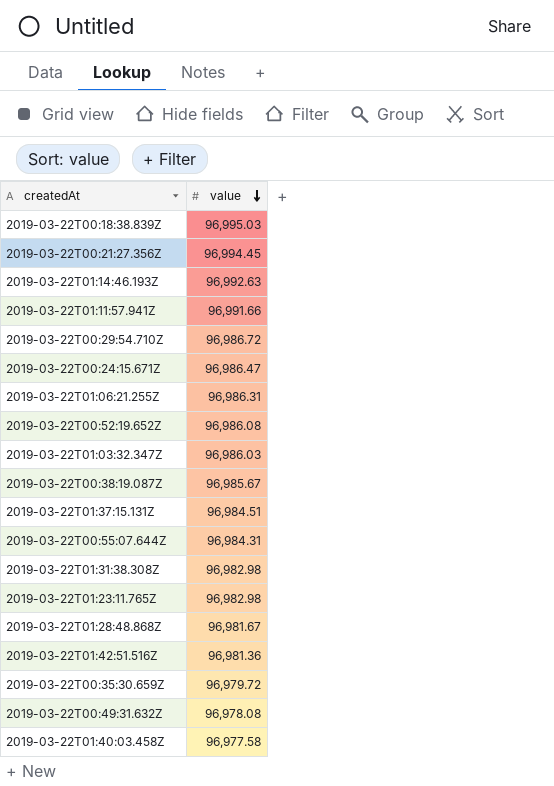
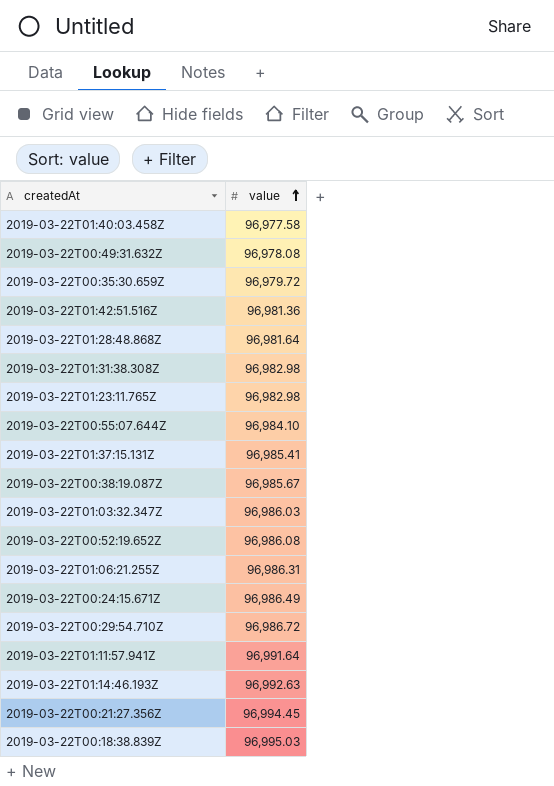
row order: value descending -> value ascending
2019-03-22T01:28:48.868Z | value: 96,981.67 -> 96,981.64
2019-03-22T00:55:07.644Z | value: 96,984.31 -> 96,984.10
2019-03-22T01:37:15.131Z | value: 96,984.51 -> 96,985.41
2019-03-22T00:24:15.671Z | value: 96,986.47 -> 96,986.49
2019-03-22T01:11:57.941Z | value: 96,991.66 -> 96,991.64

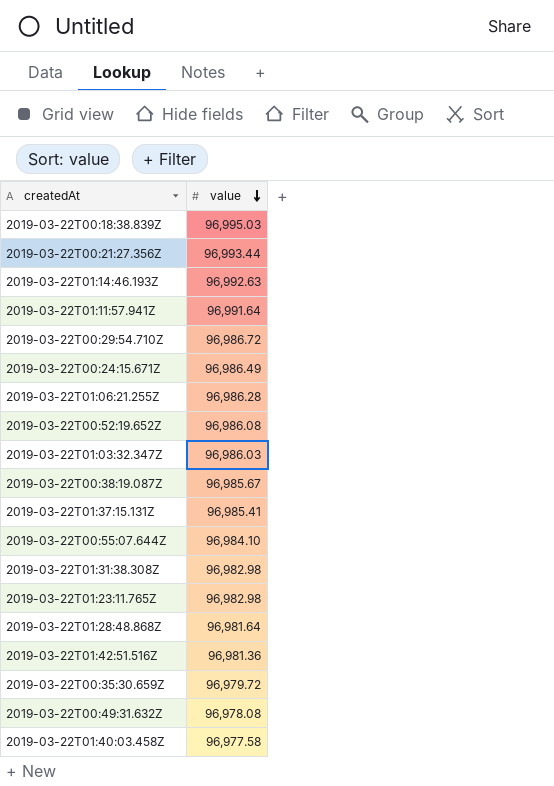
row order: value ascending -> value descending
2019-03-22T00:21:27.356Z | value: 96,994.45 -> 96,993.44
2019-03-22T01:06:21.255Z | value: 96,986.31 -> 96,986.28

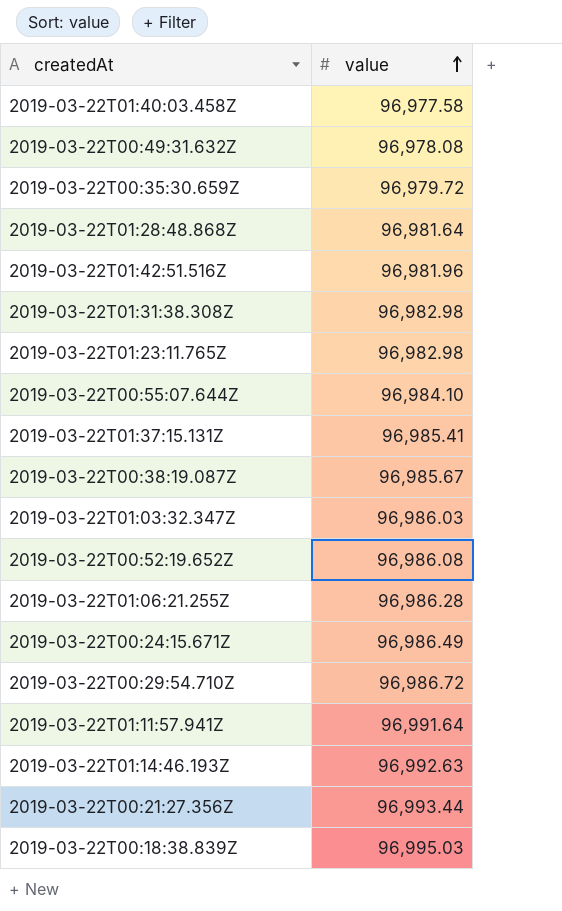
row order: value descending -> value ascending
2019-03-22T01:42:51.516Z | value: 96,981.36 -> 96,981.96

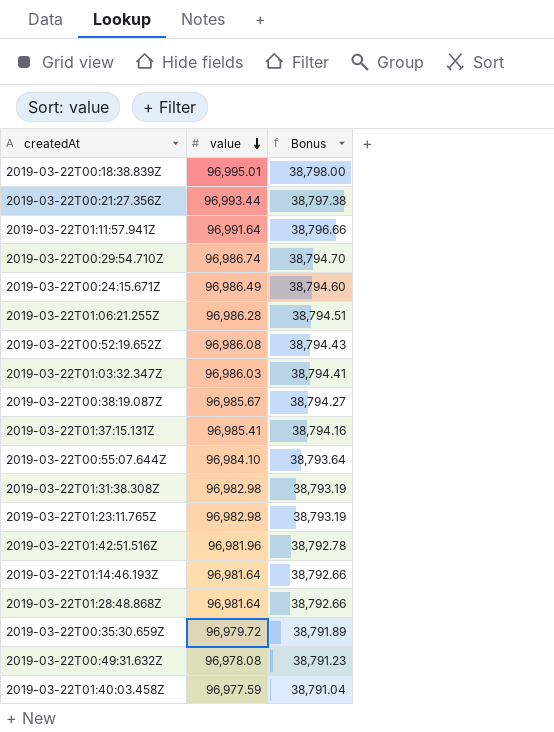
row order: value ascending -> value descending
column Bonus | formula: none -> [value] * 0.4
2019-03-22T00:18:38.839Z | value: 96,995.03 -> 96,995.01
2019-03-22T00:29:54.710Z | value: 96,986.72 -> 96,986.74
2019-03-22T01:14:46.193Z | value: 96,992.63 -> 96,981.64
2019-03-22T01:40:03.458Z | value: 96,977.58 -> 96,977.59

